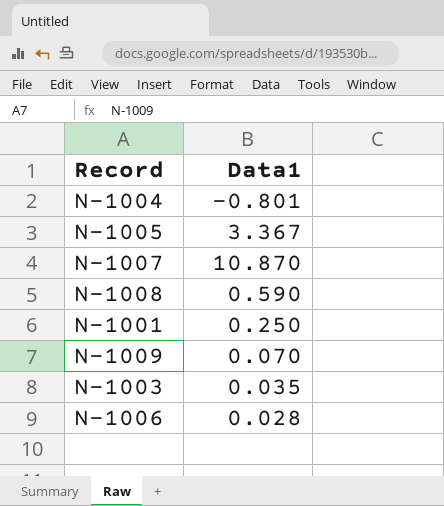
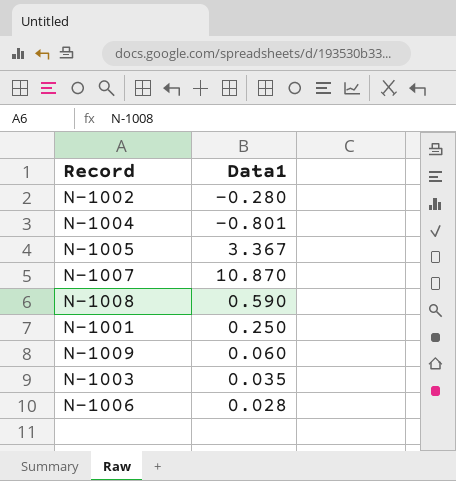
row N-1002: none -> -0.280
N-1009 | Data1: 0.070 -> 0.060

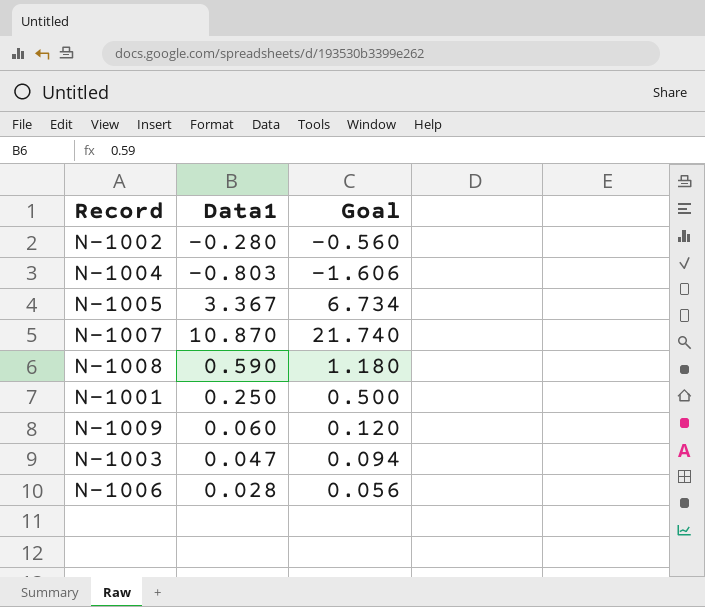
column Goal | formula: none -> [Data1] * 2
N-1004 | Data1: -0.801 -> -0.803
N-1003 | Data1: 0.035 -> 0.047

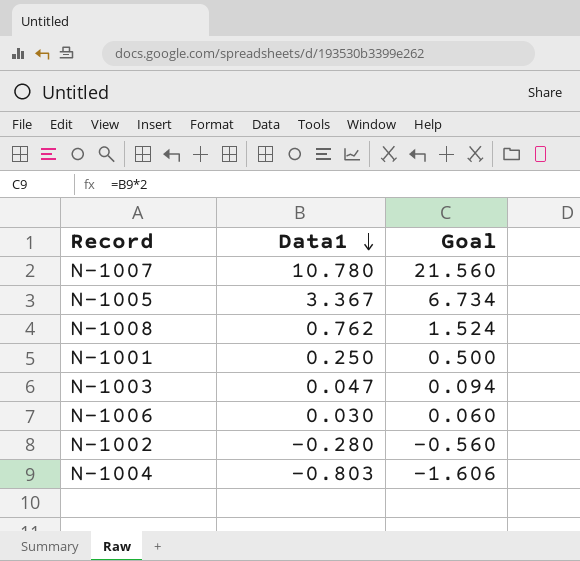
row order: none -> Data1 descending
row N-1009: 0.060 | 0.120 -> none
N-1007 | Data1: 10.870 -> 10.780
N-1007 | Goal: 21.740 -> 21.560
N-1008 | Data1: 0.590 -> 0.762
N-1008 | Goal: 1.180 -> 1.524
N-1006 | Data1: 0.028 -> 0.030
N-1006 | Goal: 0.056 -> 0.060

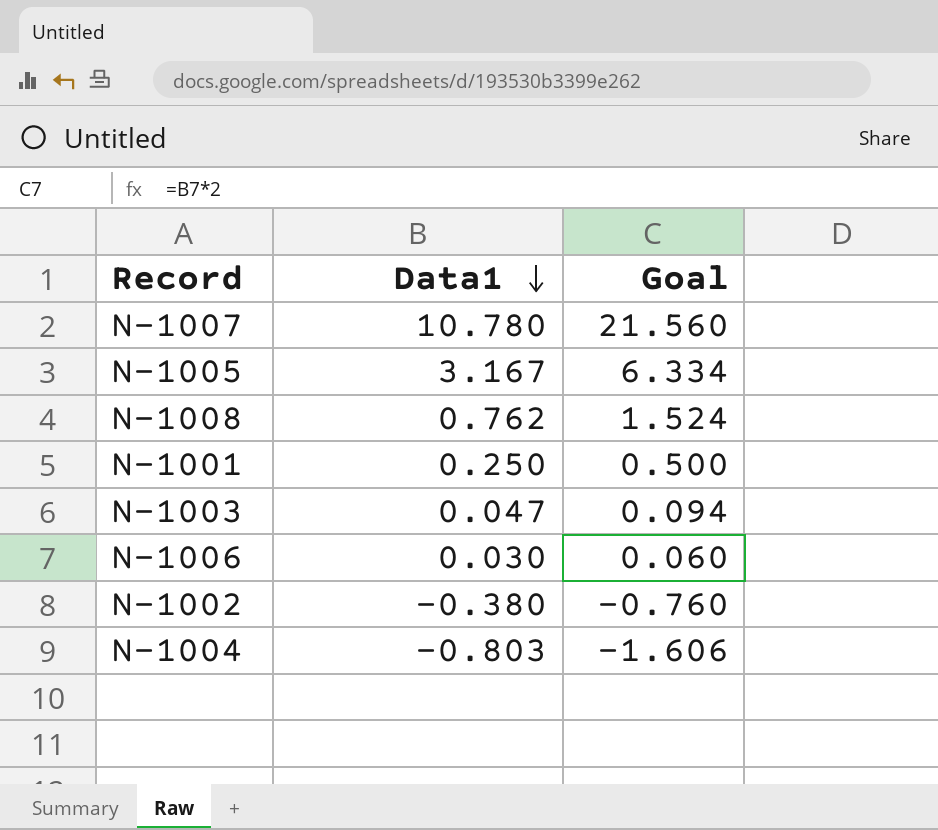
N-1005 | Data1: 3.367 -> 3.167
N-1005 | Goal: 6.734 -> 6.334
N-1002 | Data1: -0.280 -> -0.380
N-1002 | Goal: -0.560 -> -0.760

